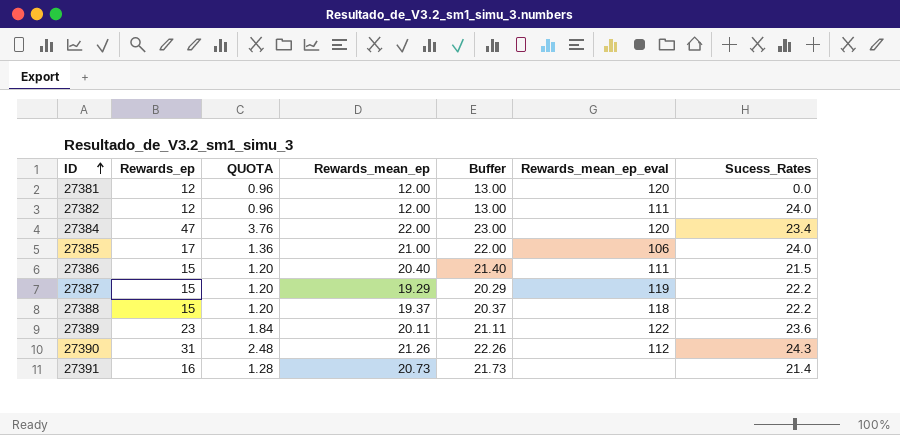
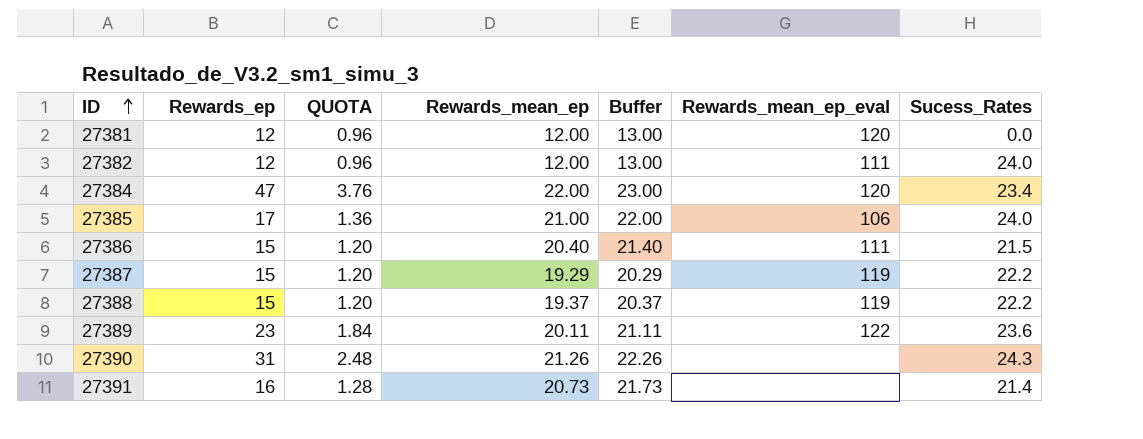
27388 | Rewards_mean_ep_eval: 118 -> 119
27390 | Rewards_mean_ep_eval: 112 -> none

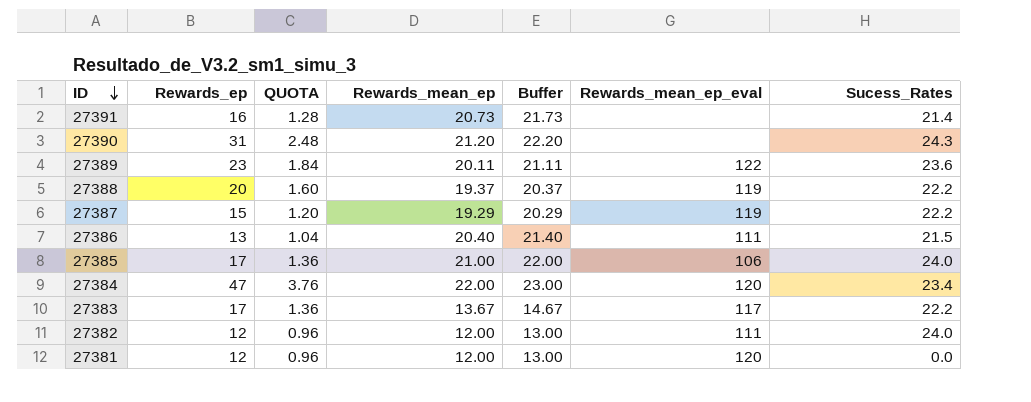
row order: ID ascending -> ID descending
27390 | Rewards_mean_ep: 21.26 -> 21.20
27390 | Buffer: 22.26 -> 22.20
27388 | Rewards_ep: 15 -> 20
27388 | QUOTA: 1.20 -> 1.60
27386 | Rewards_ep: 15 -> 13
27386 | QUOTA: 1.20 -> 1.04
row 27383: none -> 17 | 1.36 | 13.67 | 14.67 | 117 | 22.2

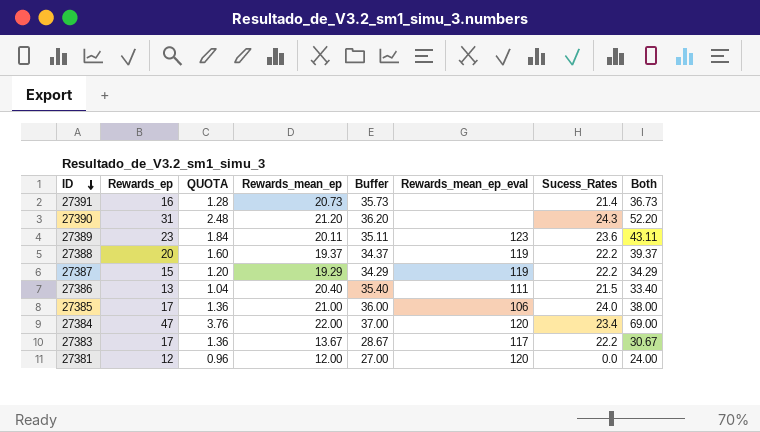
column Buffer | formula: [Rewards_mean_ep] + 1 -> [Rewards_mean_ep] + 15
column Both | formula: none -> [Rewards_ep] + [Rewards_mean_ep]
row 27382: 12 | 0.96 | 12.00 | 13.00 | 111 | 24.0 -> none
27389 | Rewards_mean_ep_eval: 122 -> 123

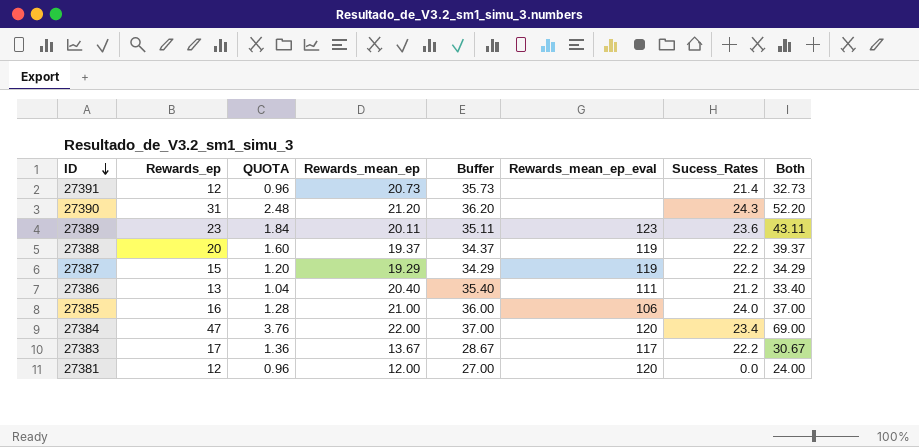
27391 | Rewards_ep: 16 -> 12
27391 | QUOTA: 1.28 -> 0.96
27391 | Both: 36.73 -> 32.73
27386 | Sucess_Rates: 21.5 -> 21.2
27385 | Rewards_ep: 17 -> 16
27385 | QUOTA: 1.36 -> 1.28
27385 | Both: 38.00 -> 37.00

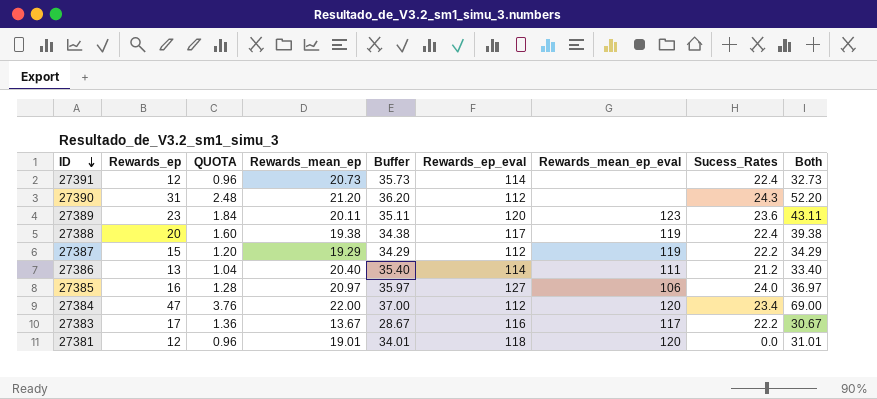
column Rewards_ep_eval | position: none -> 6
27391 | Sucess_Rates: 21.4 -> 22.4
27388 | Rewards_mean_ep: 19.37 -> 19.38
27388 | Buffer: 34.37 -> 34.38
27388 | Sucess_Rates: 22.2 -> 22.4
27388 | Both: 39.37 -> 39.38
27385 | Rewards_mean_ep: 21.00 -> 20.97
27385 | Buffer: 36.00 -> 35.97
27385 | Both: 37.00 -> 36.97
27381 | Rewards_mean_ep: 12.00 -> 19.01
27381 | Buffer: 27.00 -> 34.01
27381 | Both: 24.00 -> 31.01

